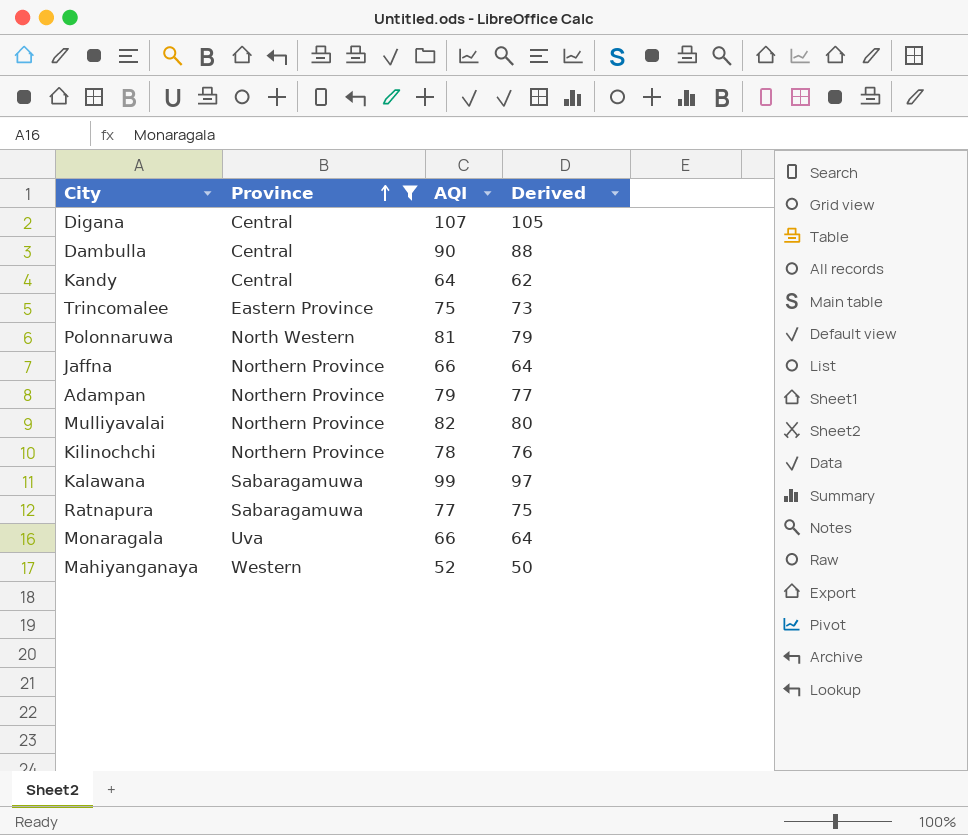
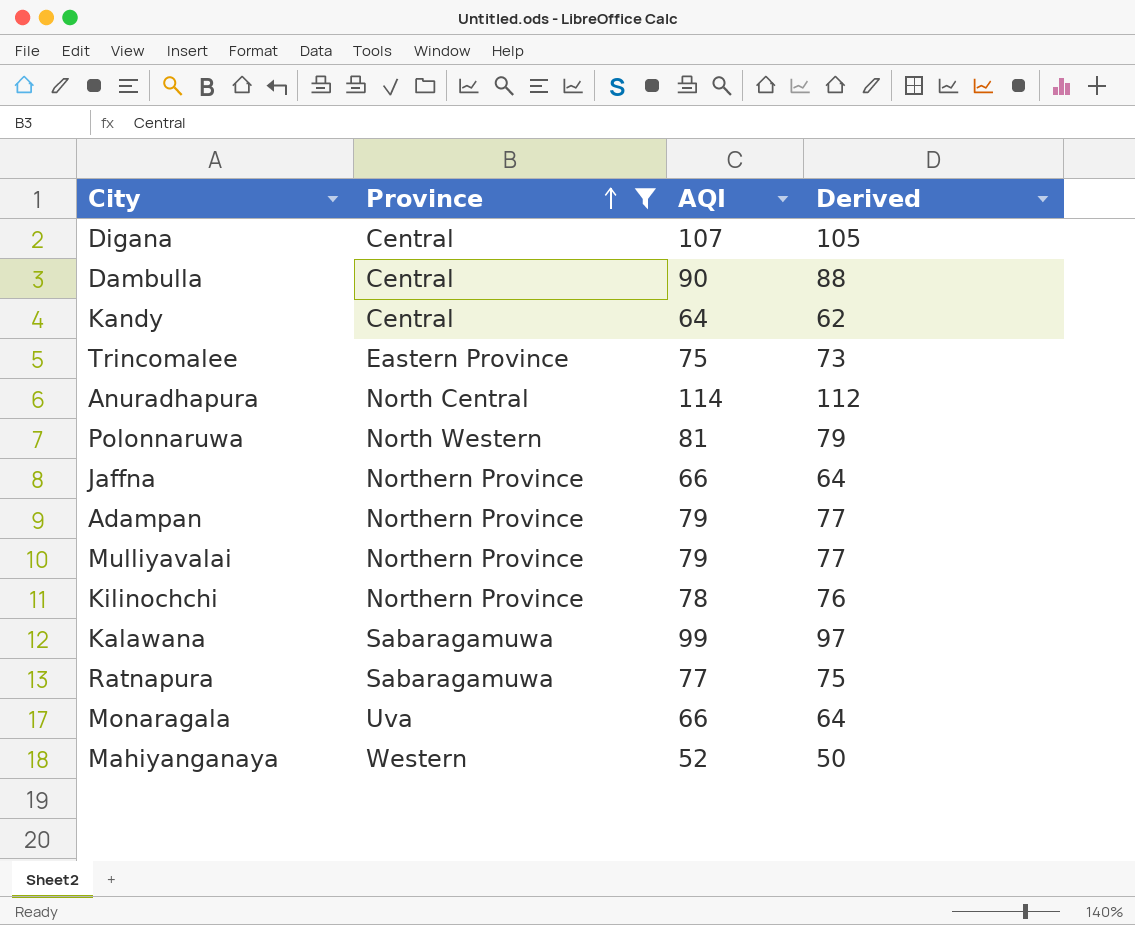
row Anuradhapura: none -> North Central | 114 | 112
Mulliyavalai | AQI: 82 -> 79
Mulliyavalai | Derived: 80 -> 77

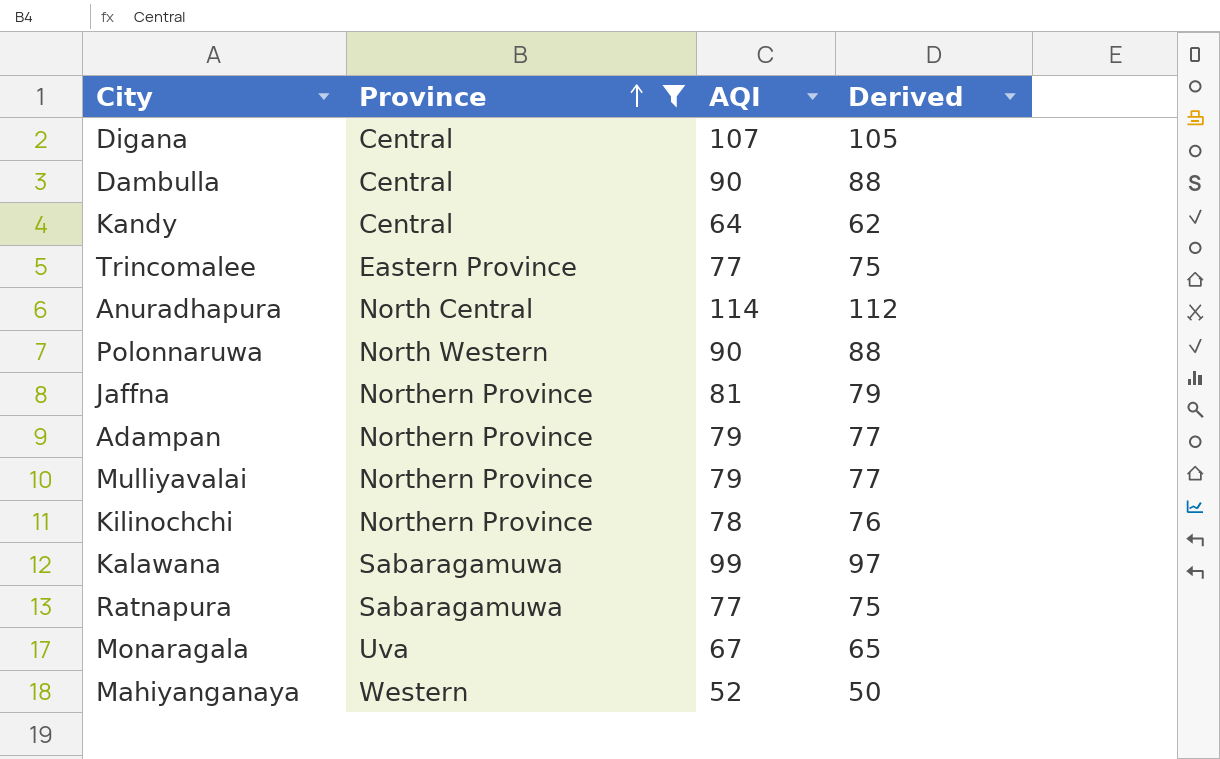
Trincomalee | AQI: 75 -> 77
Trincomalee | Derived: 73 -> 75
Polonnaruwa | AQI: 81 -> 90
Polonnaruwa | Derived: 79 -> 88
Jaffna | AQI: 66 -> 81
Jaffna | Derived: 64 -> 79
Monaragala | AQI: 66 -> 67
Monaragala | Derived: 64 -> 65

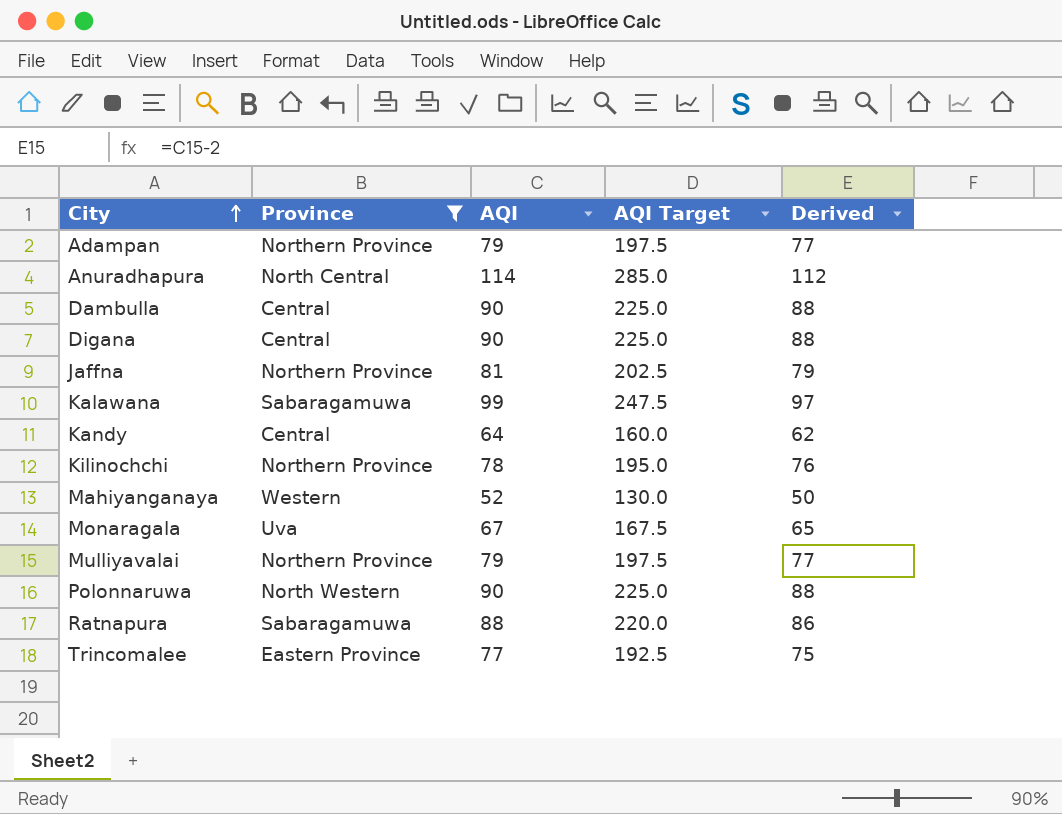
row order: Province ascending -> City ascending
column AQI Target | formula: none -> [AQI] * 2.5
Digana | AQI: 107 -> 90
Digana | Derived: 105 -> 88
Ratnapura | AQI: 77 -> 88
Ratnapura | Derived: 75 -> 86

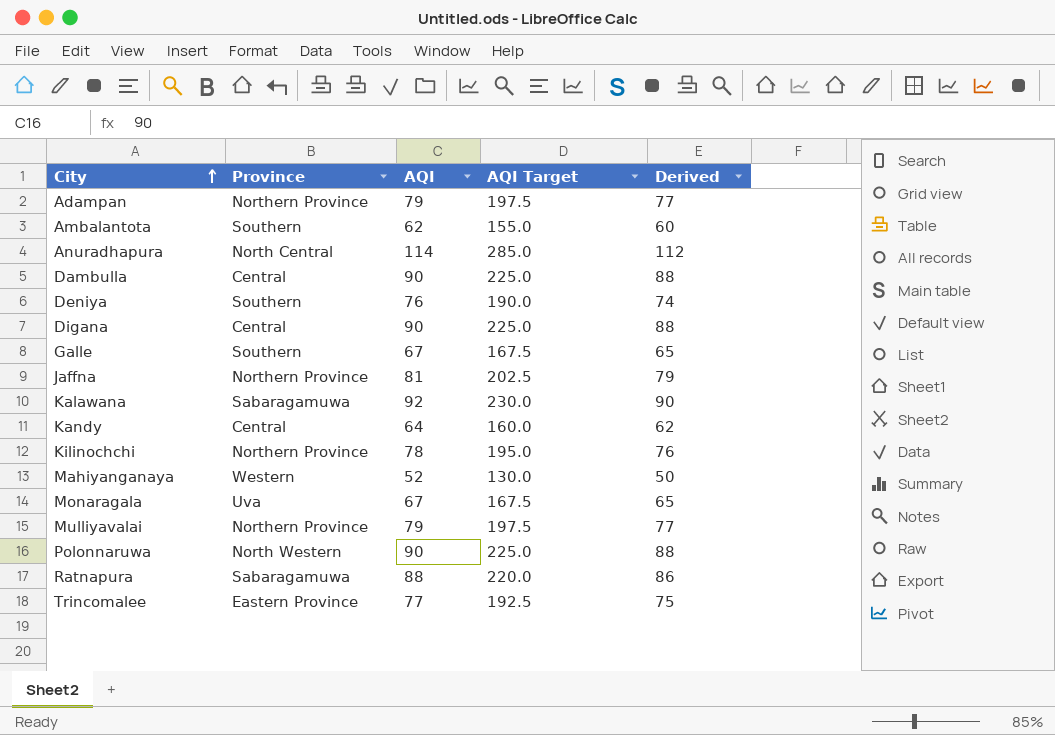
filter: Province != Southern -> none
Kalawana | AQI: 99 -> 92
Kalawana | AQI Target: 247.5 -> 230.0
Kalawana | Derived: 97 -> 90

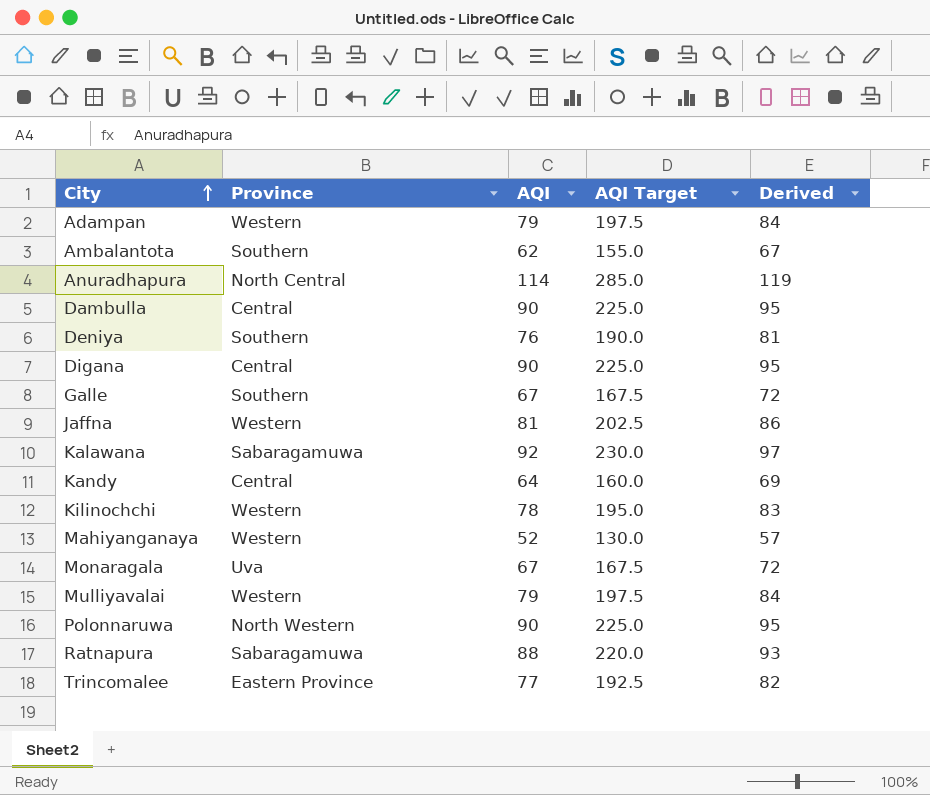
column Derived | formula: [AQI] - 2 -> [AQI] + 5
Adampan | Province: Northern Province -> Western
Jaffna | Province: Northern Province -> Western
Kilinochchi | Province: Northern Province -> Western
Mulliyavalai | Province: Northern Province -> Western

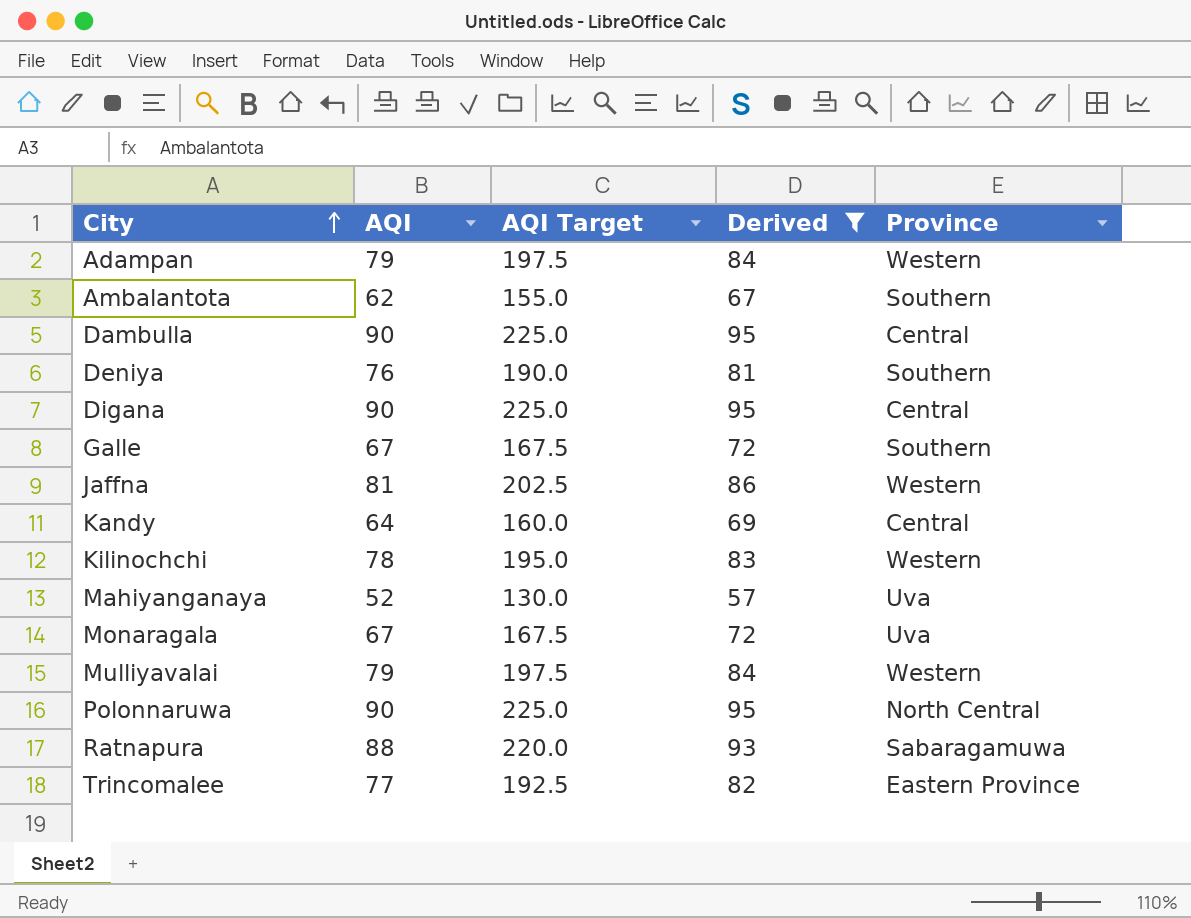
filter: none -> Derived <= 95
column Province | position: 2 -> 5
Mahiyanganaya | Province: Western -> Uva
Polonnaruwa | Province: North Western -> North Central

